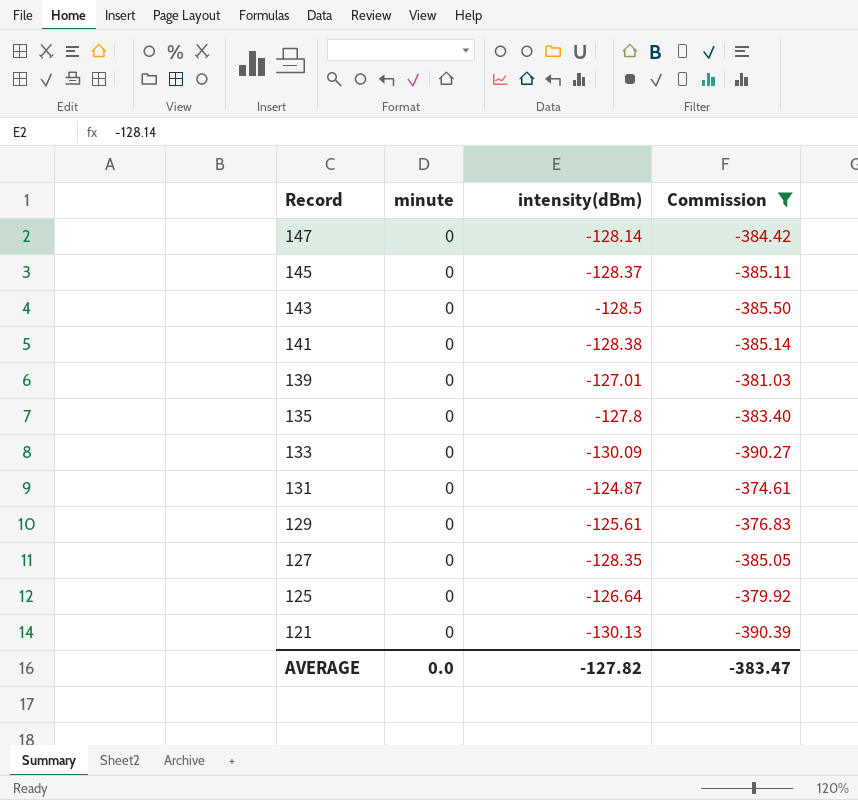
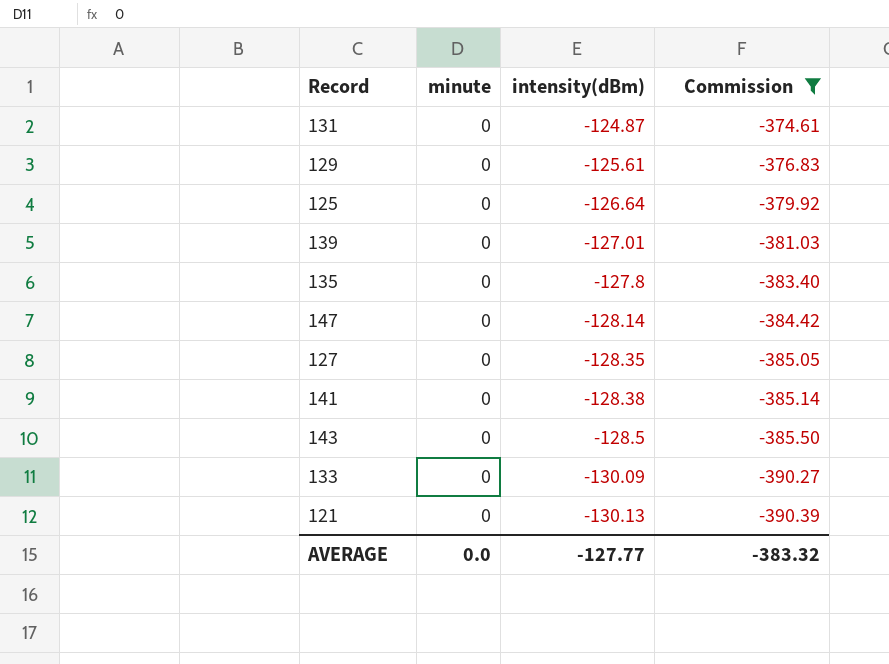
row order: Record descending -> intensity(dBm) descending
row 145: 0 | -128.37 | -385.11 -> none
AVERAGE | intensity(dBm): -127.82 -> -127.77
AVERAGE | Commission: -383.47 -> -383.32

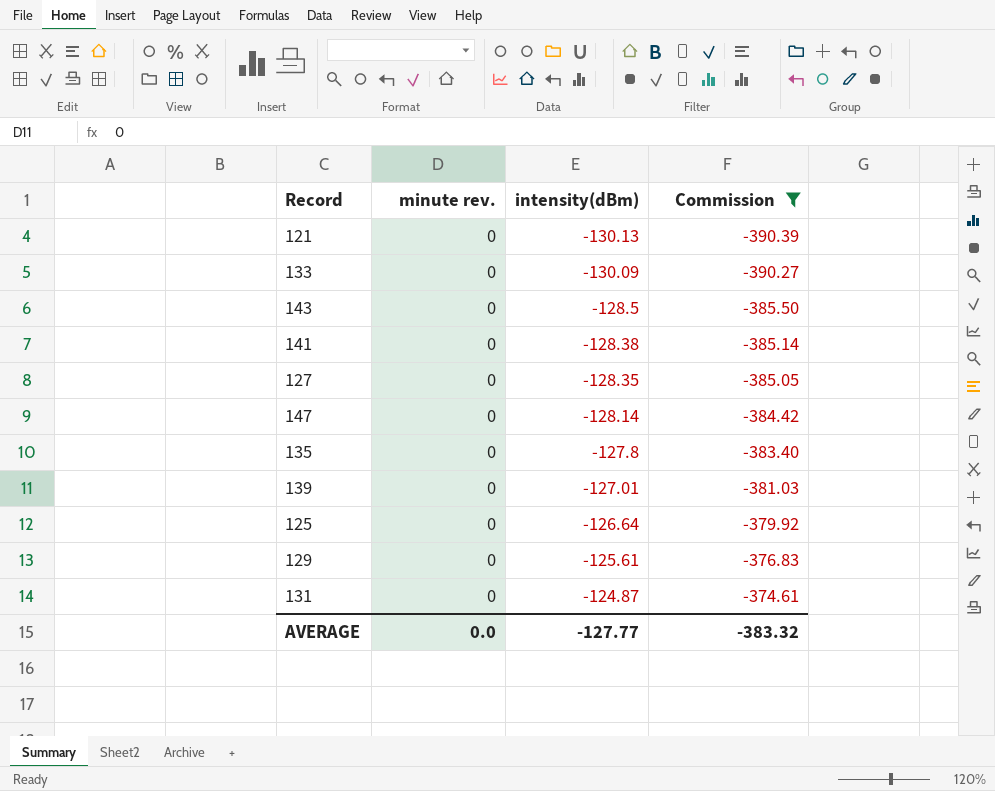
row order: intensity(dBm) descending -> intensity(dBm) ascending
column name: minute -> minute rev.

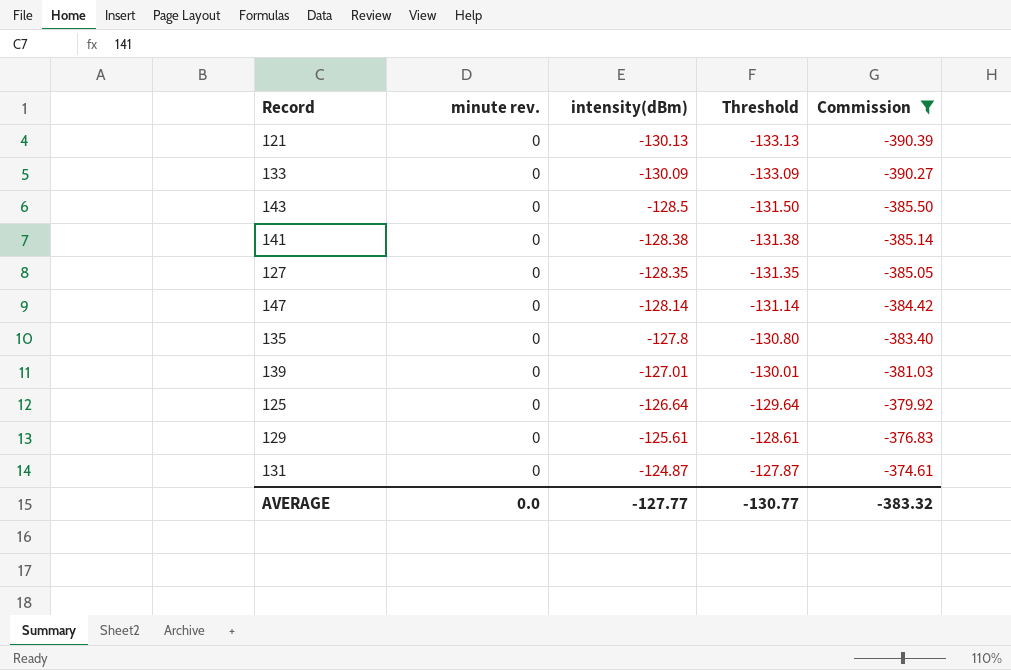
column Threshold | formula: none -> [intensity(dBm)] - 3

